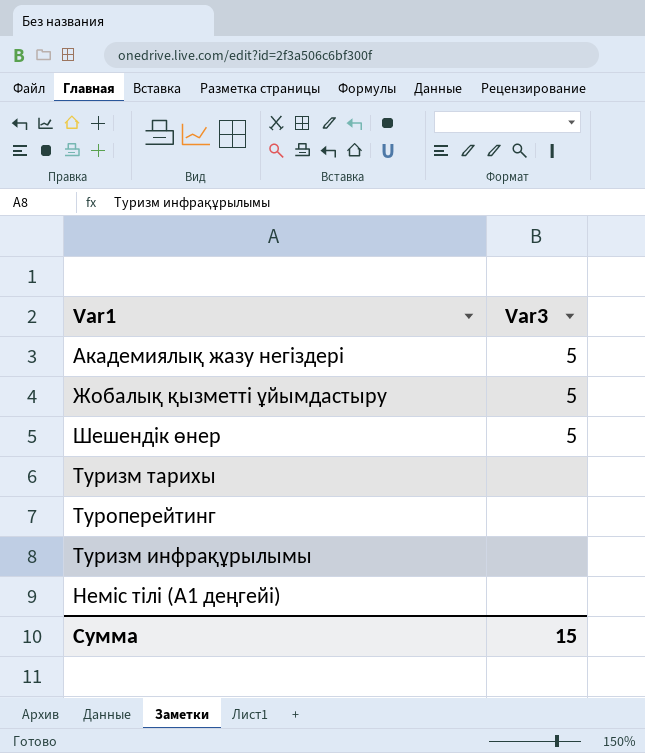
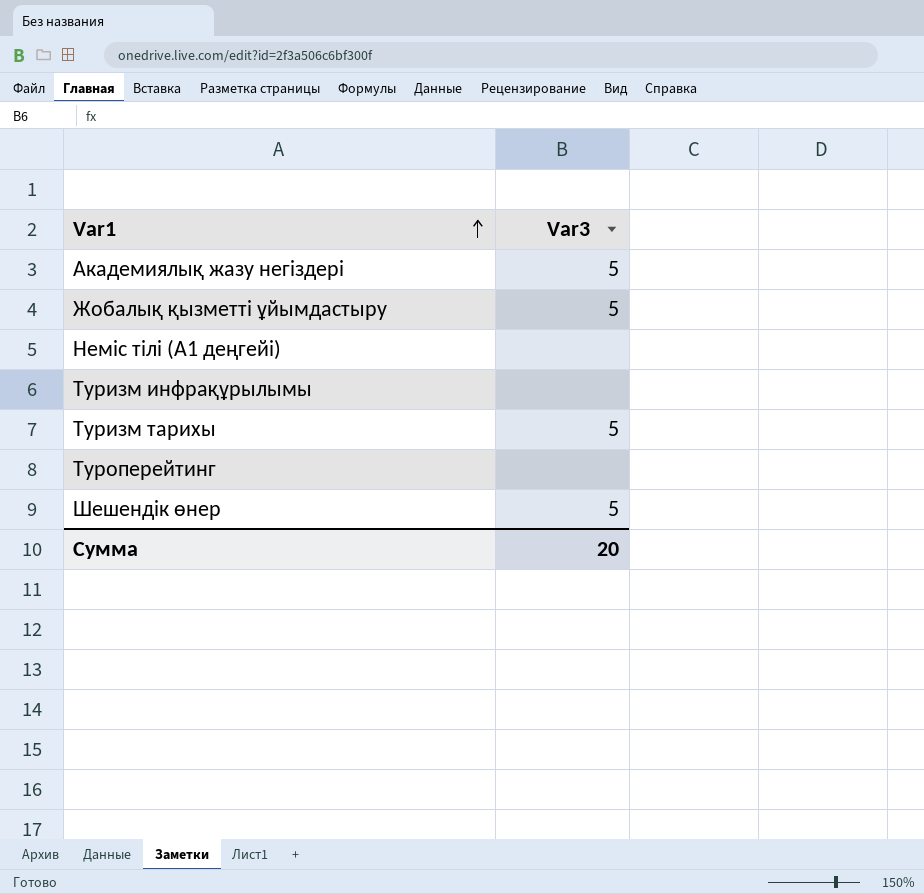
row order: none -> Var1 ascending
Туризм тарихы | Var3: none -> 5
Сумма | Var3: 15 -> 20

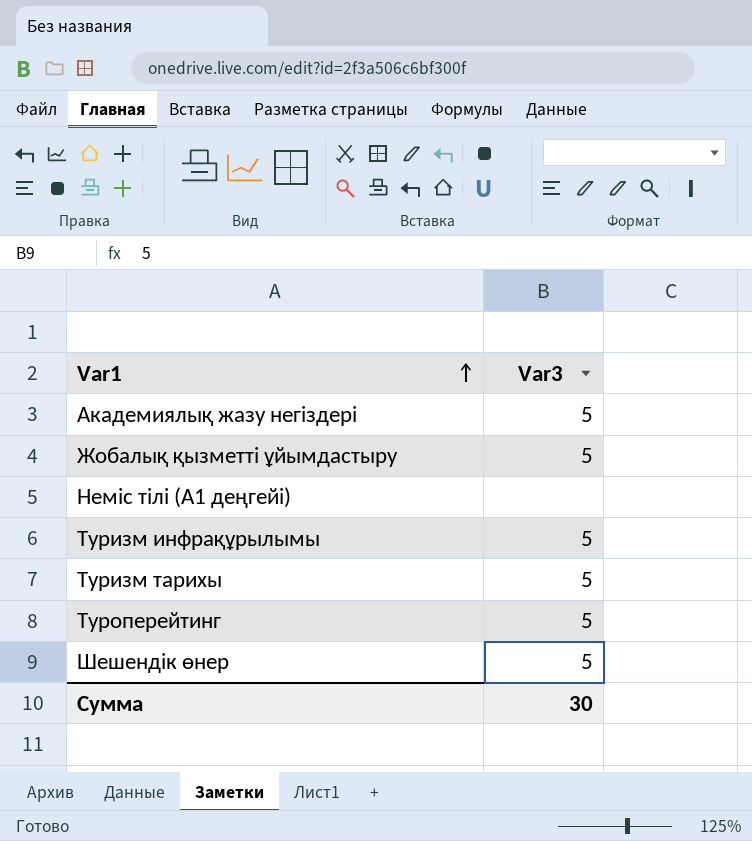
Туризм инфрақұрылымы | Var3: none -> 5
Туроперейтинг | Var3: none -> 5
Сумма | Var3: 20 -> 30

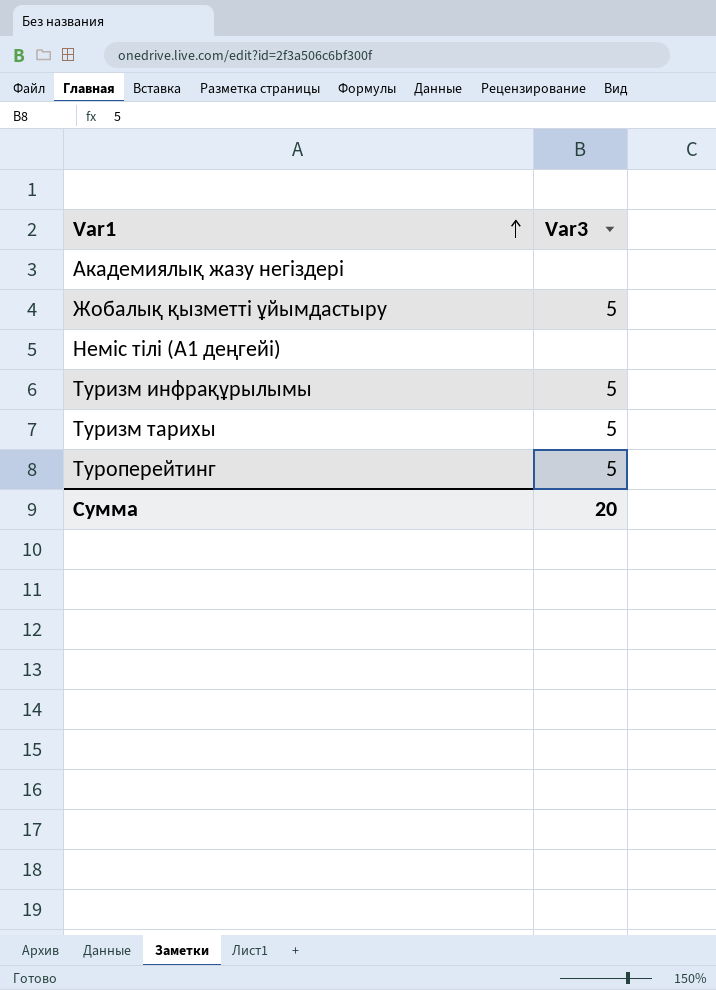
row Шешендік өнер: 5 -> none
Академиялық жазу негіздері | Var3: 5 -> none
Сумма | Var3: 30 -> 20

